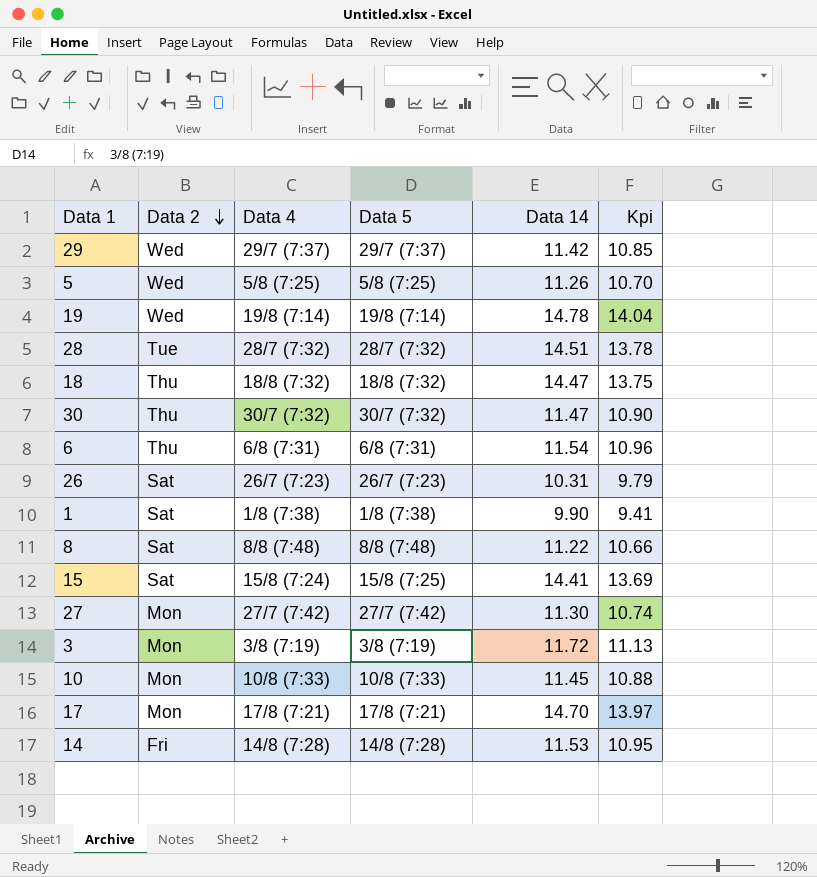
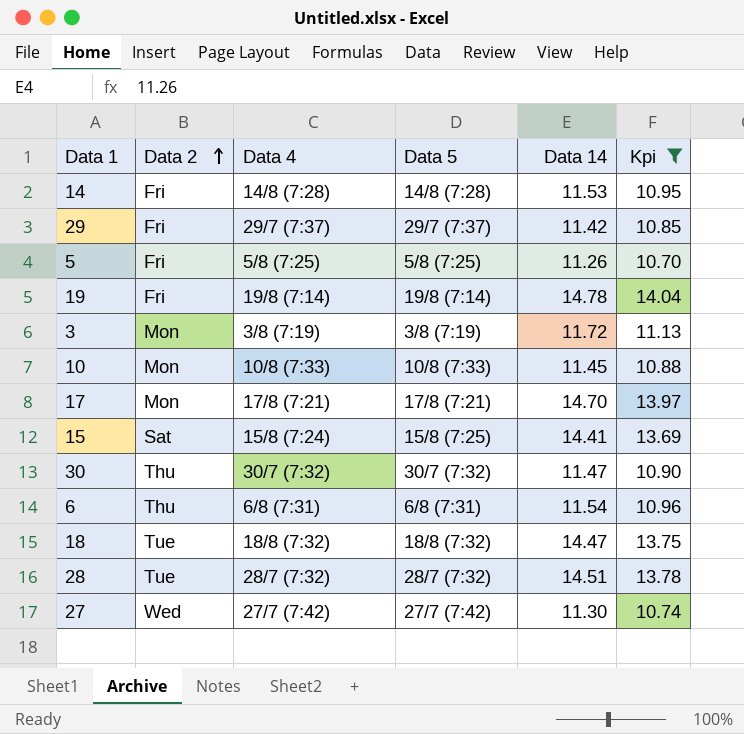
filter: none -> Kpi >= 10.70
row order: Data 2 descending -> Data 2 ascending
29 | Data 2: Wed -> Fri
5 | Data 2: Wed -> Fri
19 | Data 2: Wed -> Fri
18 | Data 2: Thu -> Tue
27 | Data 2: Mon -> Wed

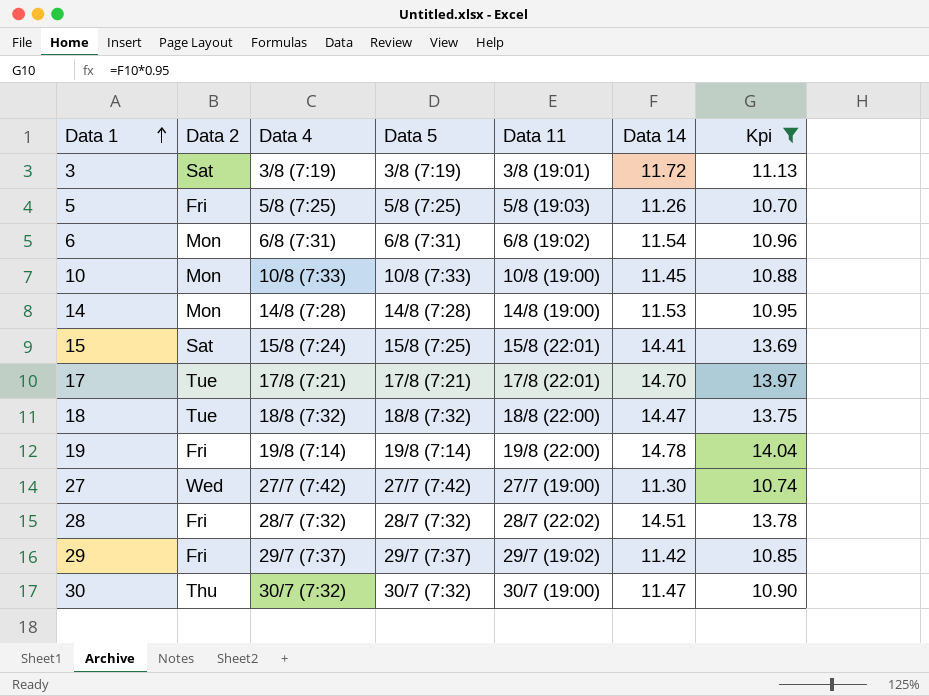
row order: Data 2 ascending -> Data 1 ascending
column Data 11 | position: none -> 5
3 | Data 2: Mon -> Sat
6 | Data 2: Thu -> Mon
14 | Data 2: Fri -> Mon
17 | Data 2: Mon -> Tue
28 | Data 2: Tue -> Fri

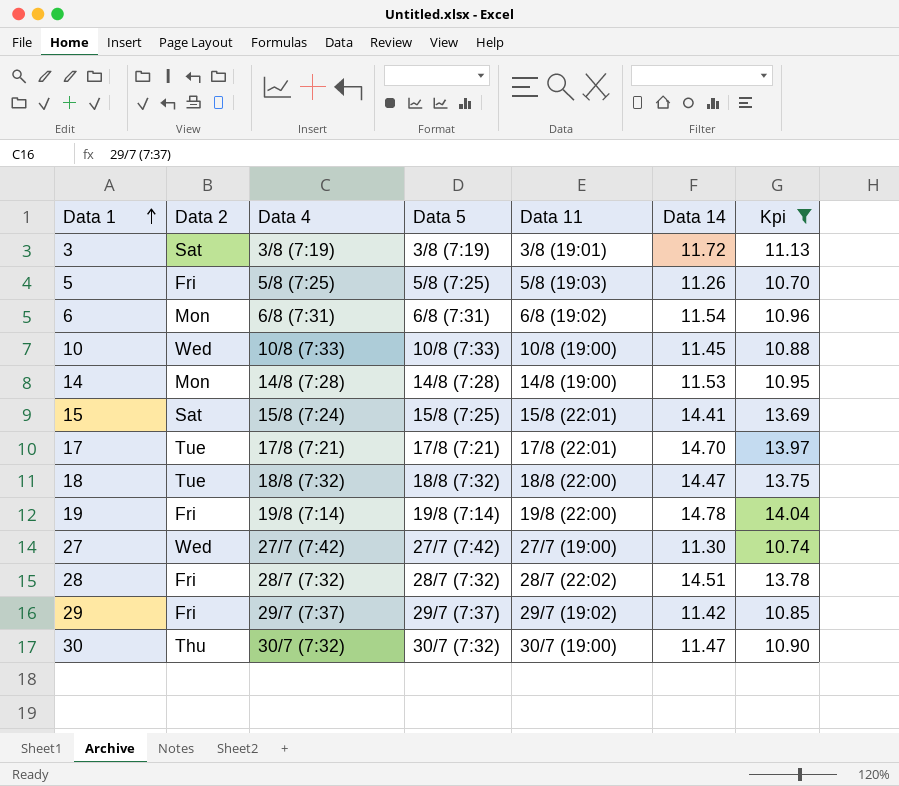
10 | Data 2: Mon -> Wed

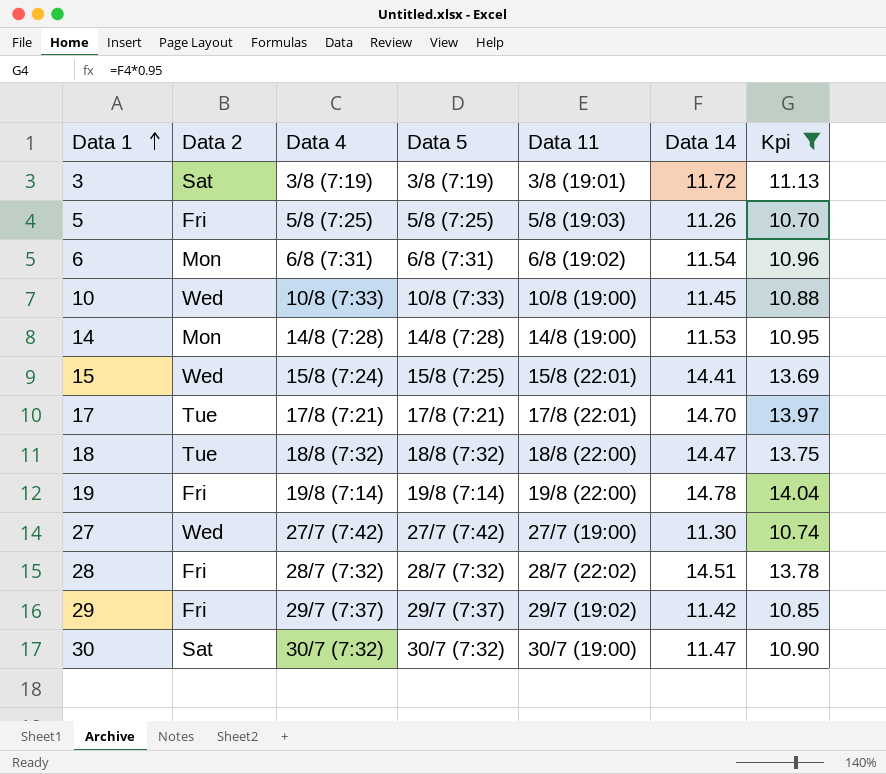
15 | Data 2: Sat -> Wed
30 | Data 2: Thu -> Sat

